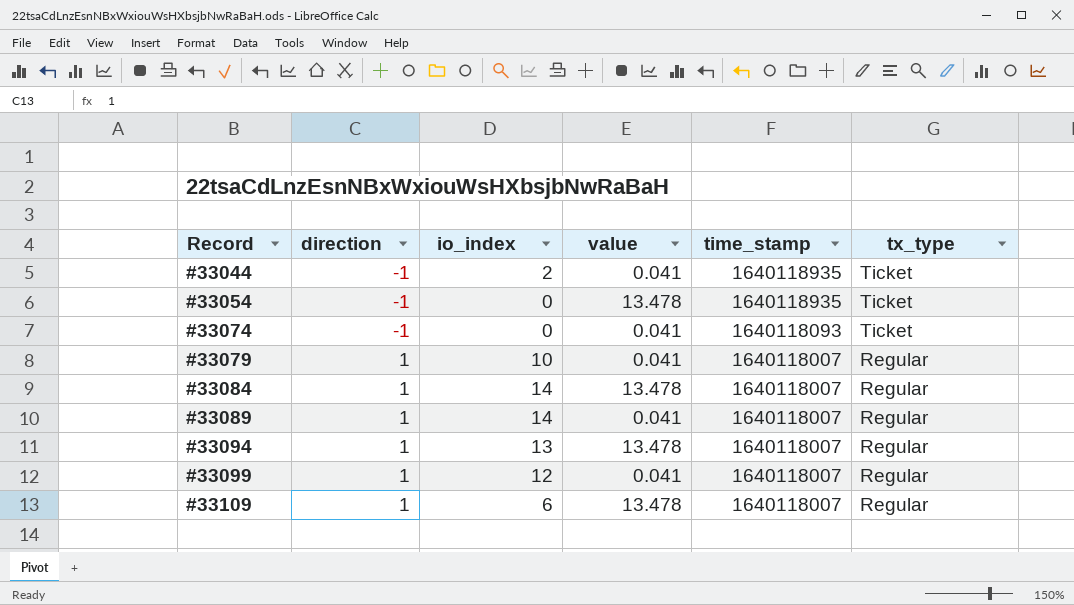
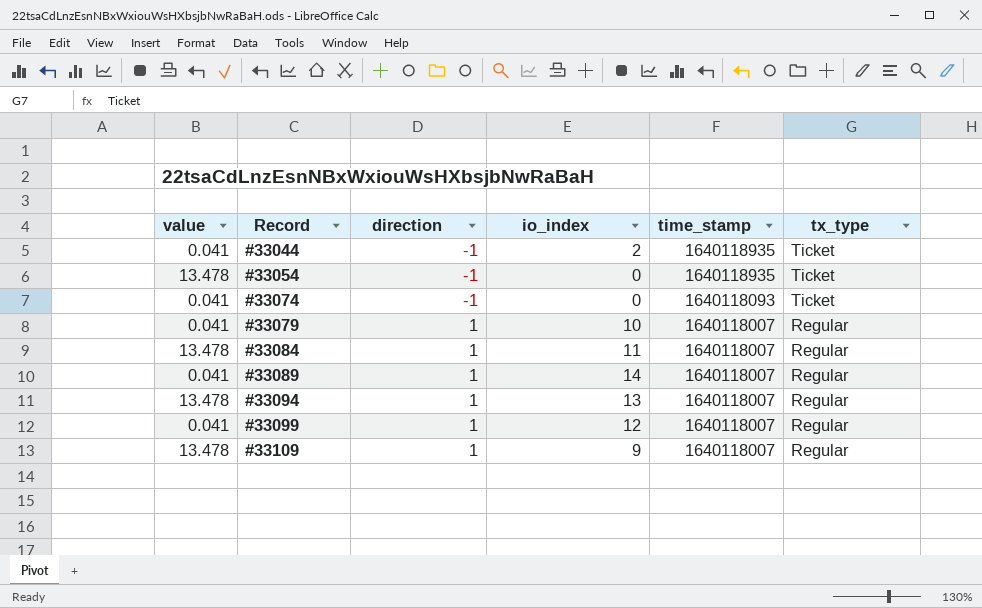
column value | position: 4 -> 1
#33084 | io_index: 14 -> 11
#33109 | io_index: 6 -> 9

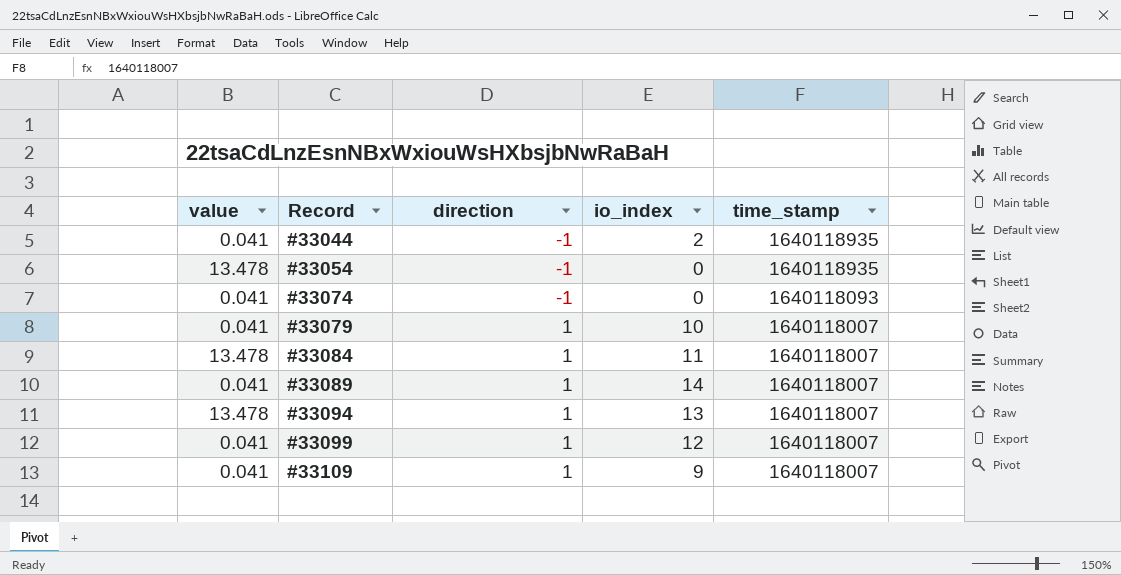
column tx_type | position: 6 -> none
#33109 | value: 13.478 -> 0.041

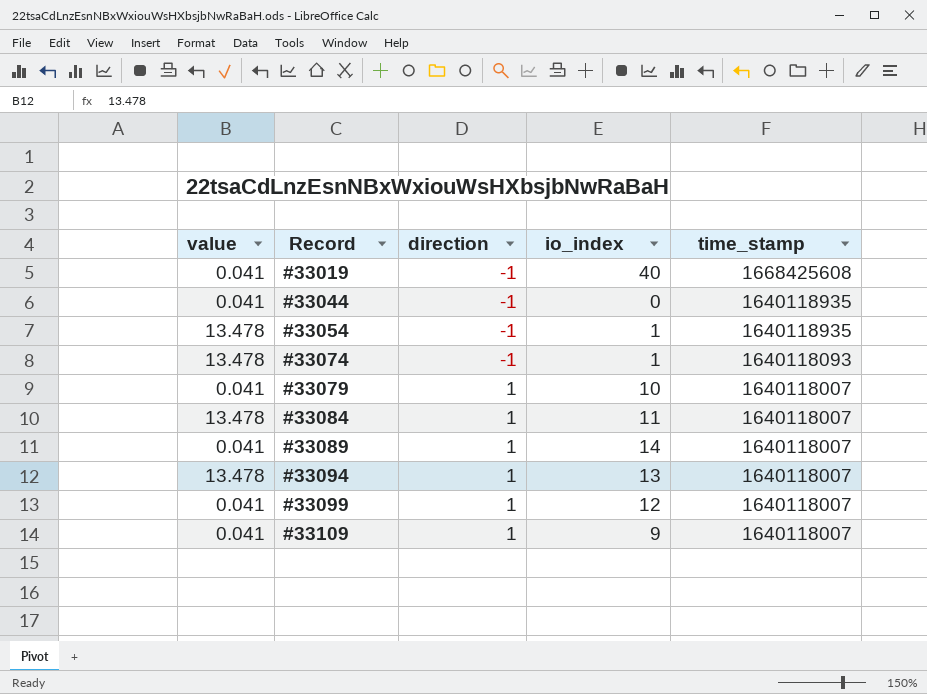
row #33019: none -> 0.041 | -1 | 40 | 1668425608
#33044 | io_index: 2 -> 0
#33054 | io_index: 0 -> 1
#33074 | value: 0.041 -> 13.478
#33074 | io_index: 0 -> 1

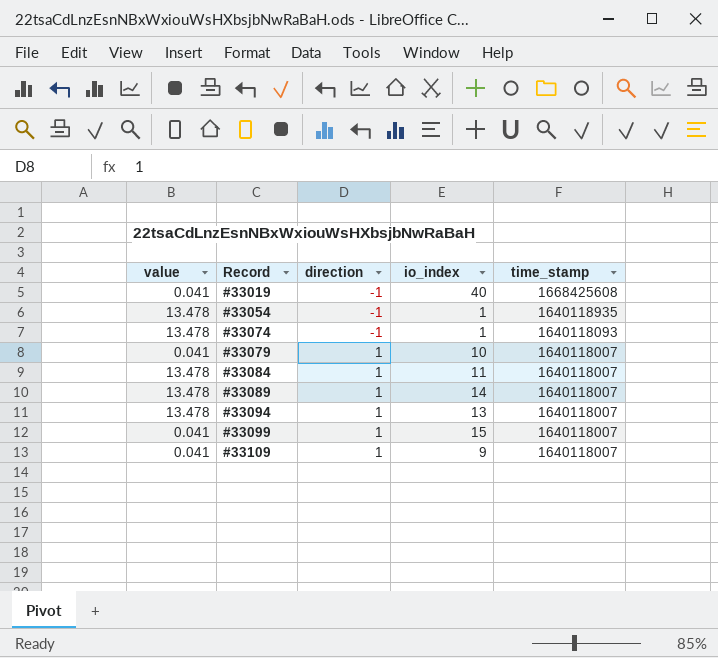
row #33044: 0.041 | -1 | 0 | 1640118935 -> none
#33089 | value: 0.041 -> 13.478
#33099 | io_index: 12 -> 15

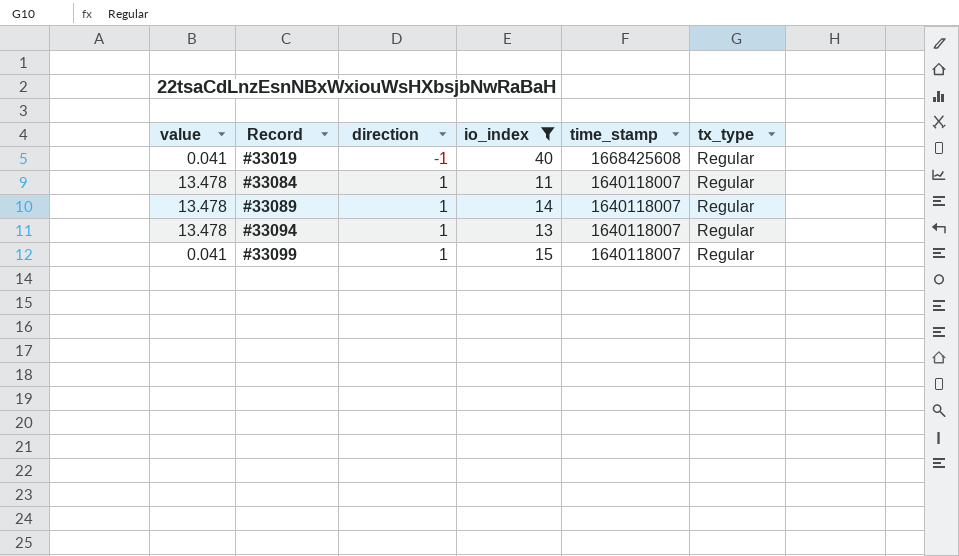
filter: none -> io_index >= 11
column tx_type | position: none -> 6

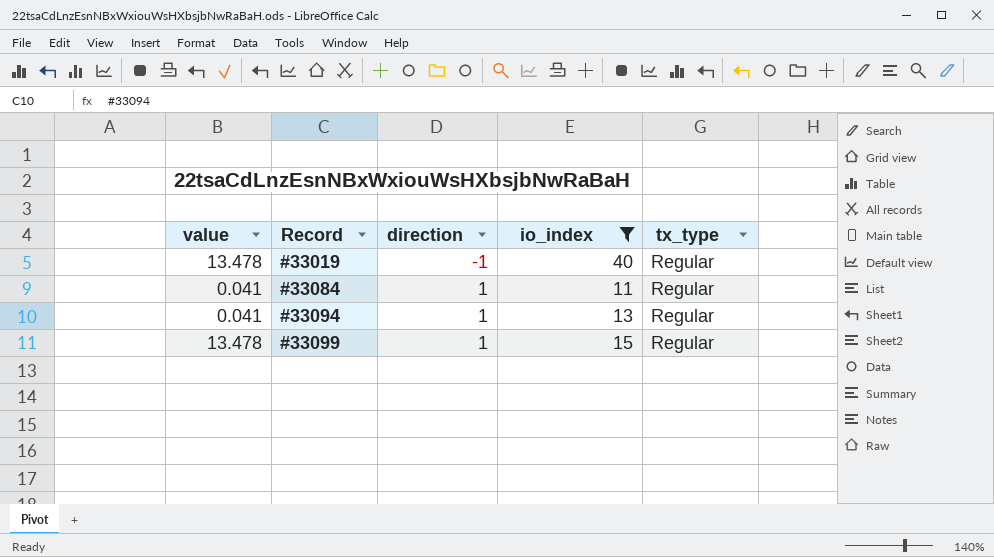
column time_stamp | position: 5 -> none
row #33089: 13.478 | 1 | 14 | 1640118007 | Regular -> none
#33019 | value: 0.041 -> 13.478
#33084 | value: 13.478 -> 0.041
#33094 | value: 13.478 -> 0.041
#33099 | value: 0.041 -> 13.478

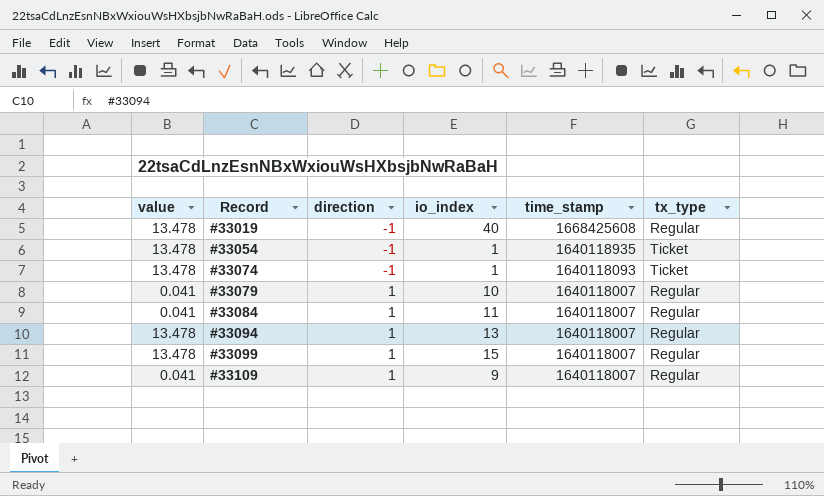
filter: io_index >= 11 -> none
column time_stamp | position: none -> 5
#33094 | value: 0.041 -> 13.478

